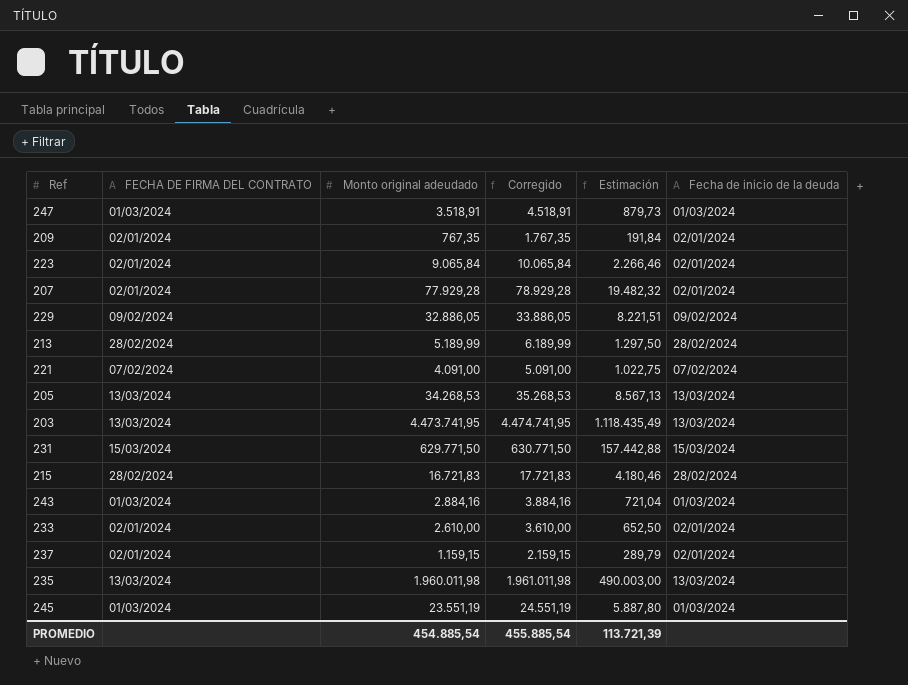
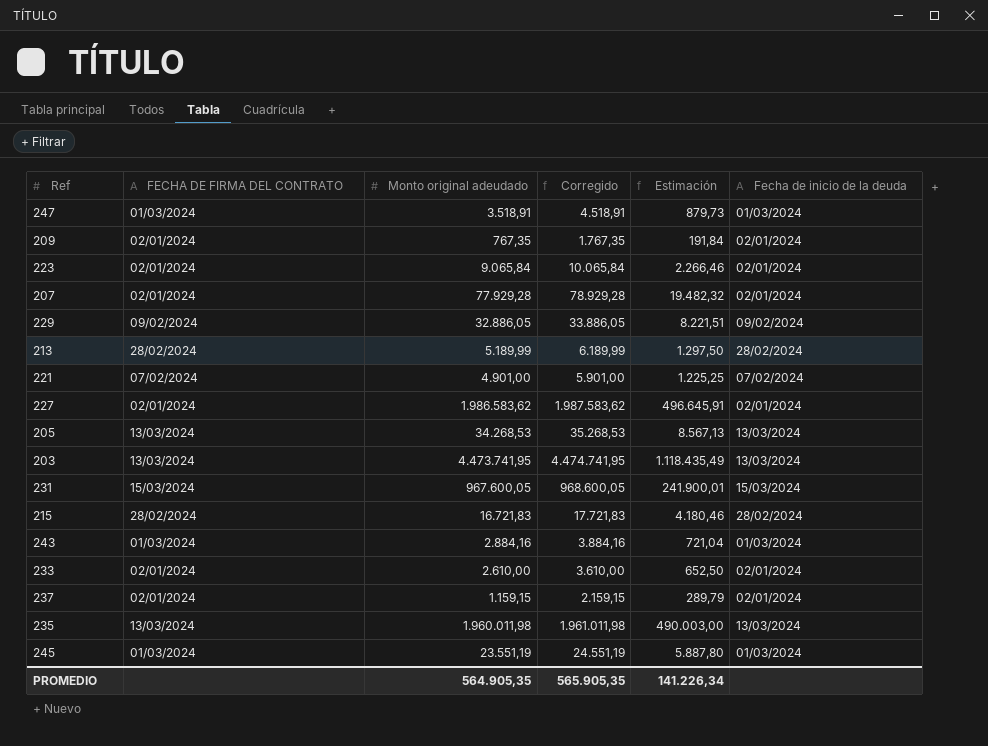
221 | Monto original adeudado: 4.091,00 -> 4.901,00
221 | Corregido: 5.091,00 -> 5.901,00
221 | Estimación: 1.022,75 -> 1.225,25
row 227: none -> 02/01/2024 | 1.986.583,62 | 1.987.583,62 | 496.645,91 | 02/01/2024
231 | Monto original adeudado: 629.771,50 -> 967.600,05
231 | Corregido: 630.771,50 -> 968.600,05
231 | Estimación: 157.442,88 -> 241.900,01
PROMEDIO | Monto original adeudado: 454.885,54 -> 564.905,35
PROMEDIO | Corregido: 455.885,54 -> 565.905,35
PROMEDIO | Estimación: 113.721,39 -> 141.226,34

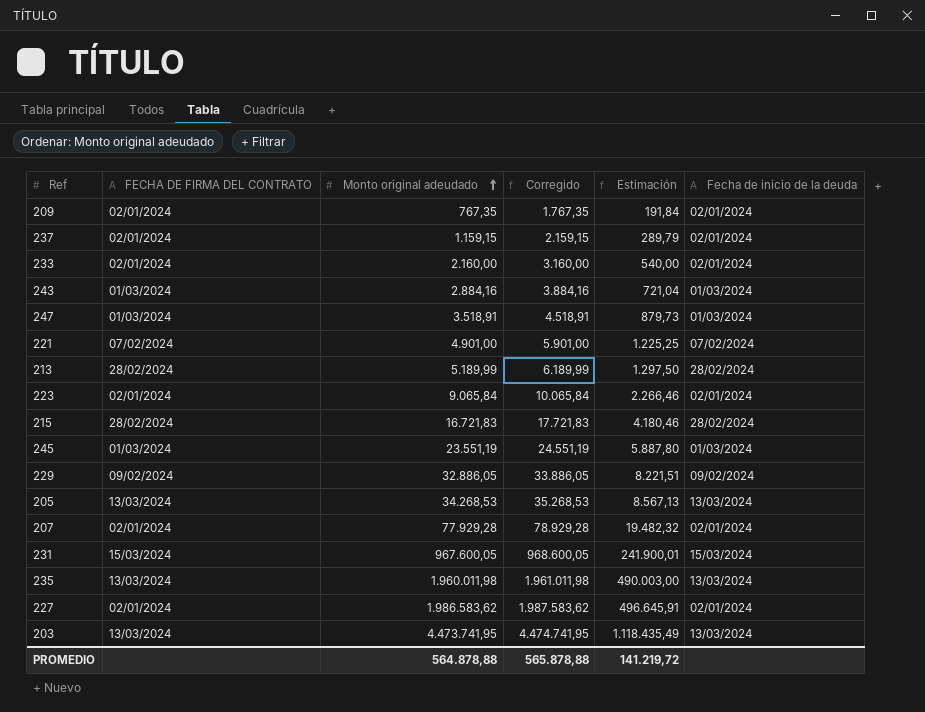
row order: none -> Monto original adeudado ascending
233 | Monto original adeudado: 2.610,00 -> 2.160,00
233 | Corregido: 3.610,00 -> 3.160,00
233 | Estimación: 652,50 -> 540,00
PROMEDIO | Monto original adeudado: 564.905,35 -> 564.878,88
PROMEDIO | Corregido: 565.905,35 -> 565.878,88
PROMEDIO | Estimación: 141.226,34 -> 141.219,72

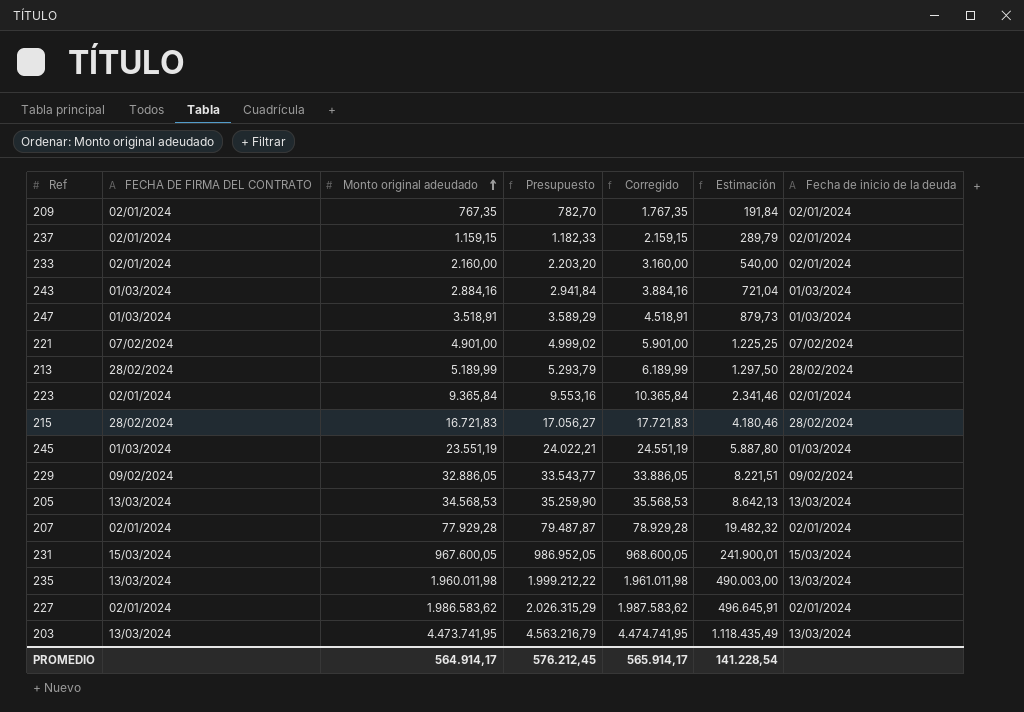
column Presupuesto | formula: none -> [Monto original adeudado] * 1,02
223 | Monto original adeudado: 9.065,84 -> 9.365,84
223 | Corregido: 10.065,84 -> 10.365,84
223 | Estimación: 2.266,46 -> 2.341,46
205 | Monto original adeudado: 34.268,53 -> 34.568,53
205 | Corregido: 35.268,53 -> 35.568,53
205 | Estimación: 8.567,13 -> 8.642,13
PROMEDIO | Monto original adeudado: 564.878,88 -> 564.914,17
PROMEDIO | Corregido: 565.878,88 -> 565.914,17
PROMEDIO | Estimación: 141.219,72 -> 141.228,54

